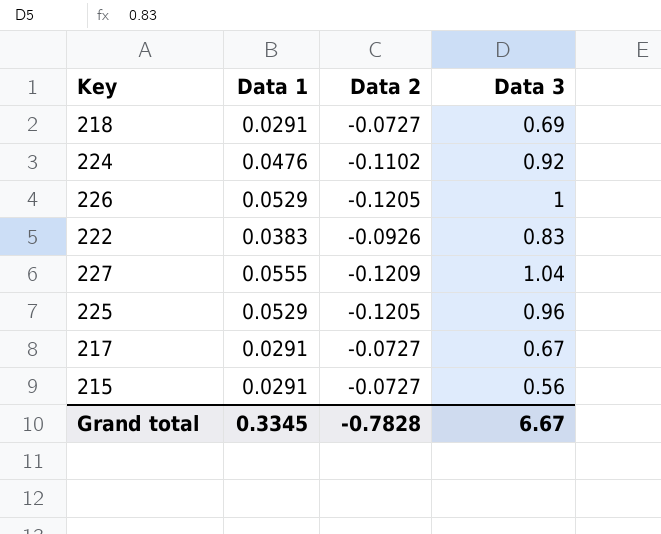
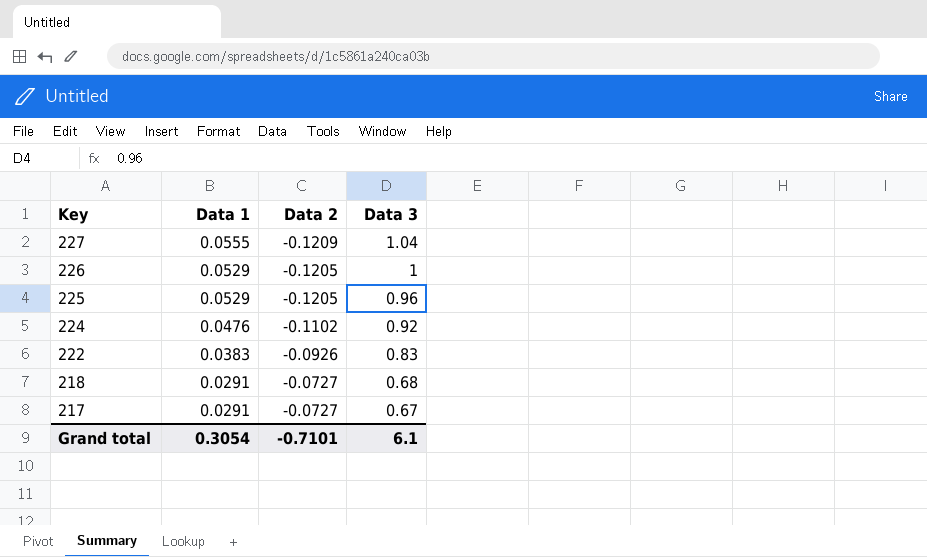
row order: none -> Key descending
row 215: 0.0291 | -0.0727 | 0.56 -> none
218 | Data 3: 0.69 -> 0.68
Grand total | Data 1: 0.3345 -> 0.3054
Grand total | Data 2: -0.7828 -> -0.7101
Grand total | Data 3: 6.67 -> 6.1

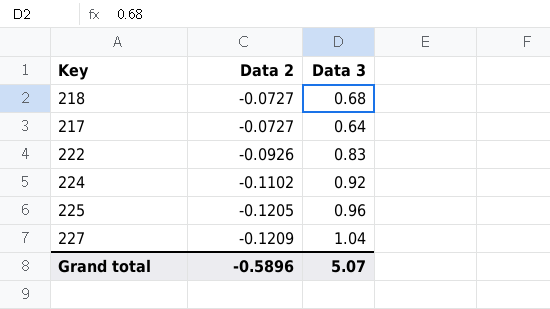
row order: Key descending -> Data 2 descending
column Data 1 | position: 2 -> none
row 226: 0.0529 | -0.1205 | 1 -> none
217 | Data 3: 0.67 -> 0.64
Grand total | Data 2: -0.7101 -> -0.5896
Grand total | Data 3: 6.1 -> 5.07

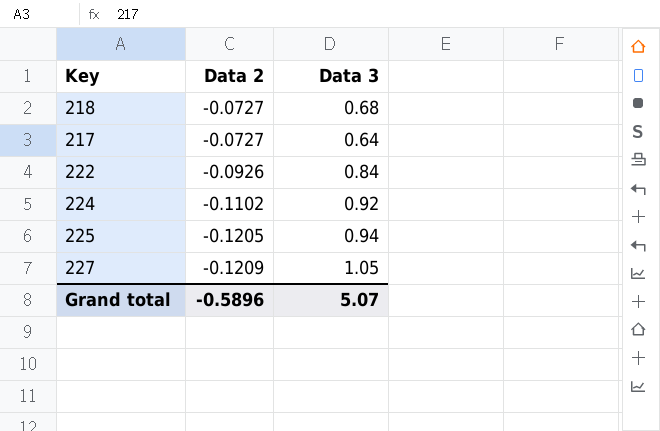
222 | Data 3: 0.83 -> 0.84
225 | Data 3: 0.96 -> 0.94
227 | Data 3: 1.04 -> 1.05

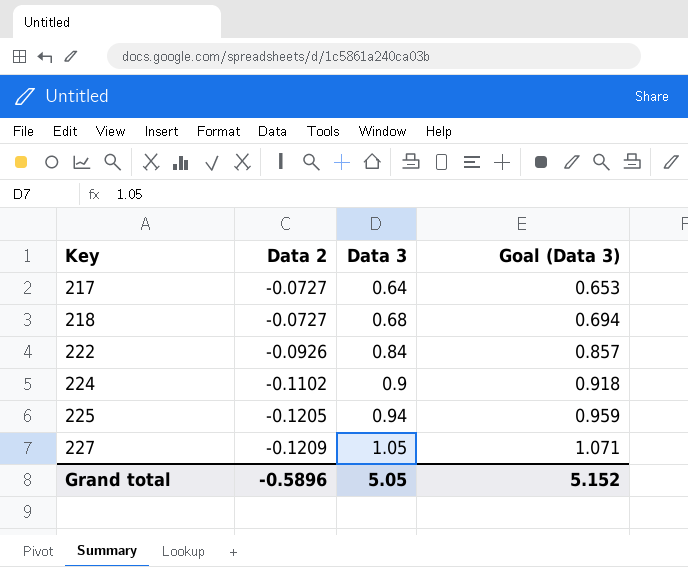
row order: Data 2 descending -> Key ascending
column Goal (Data 3) | formula: none -> [Data 3] * 1.02
224 | Data 3: 0.92 -> 0.9
Grand total | Data 3: 5.07 -> 5.05

